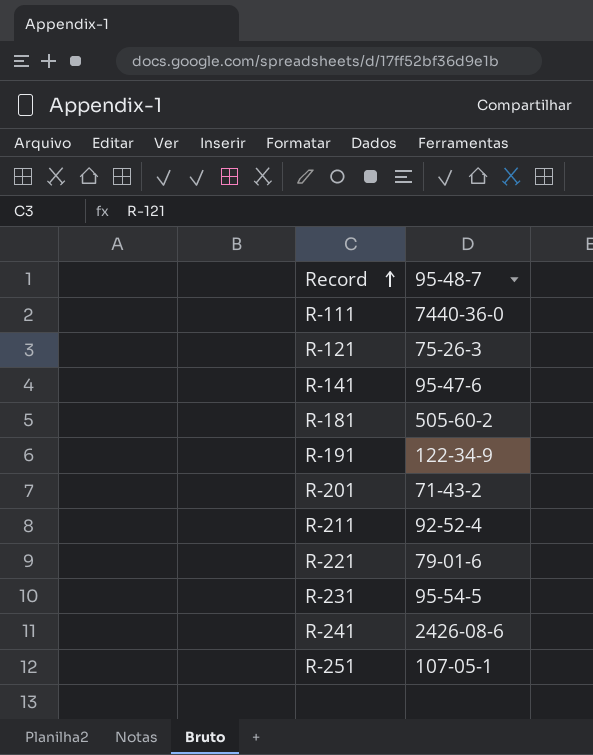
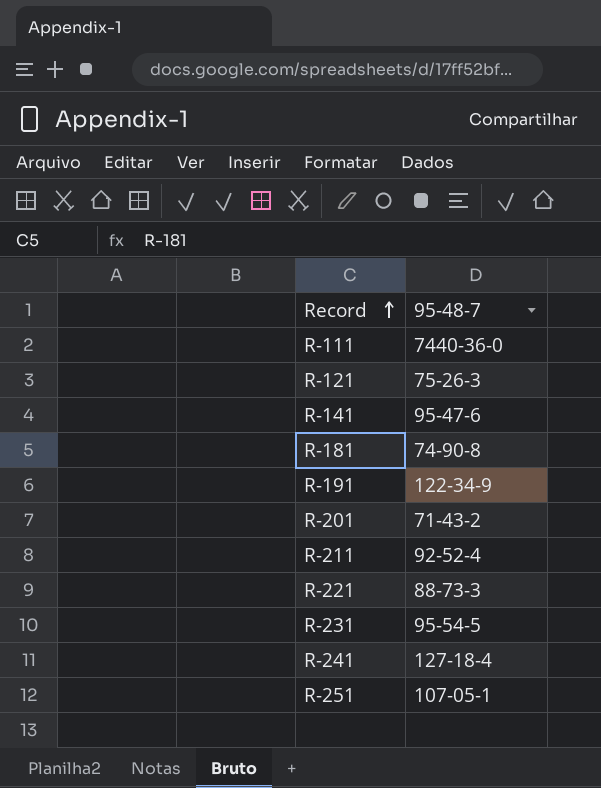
R-181 | 95-48-7: 505-60-2 -> 74-90-8
R-221 | 95-48-7: 79-01-6 -> 88-73-3
R-241 | 95-48-7: 2426-08-6 -> 127-18-4

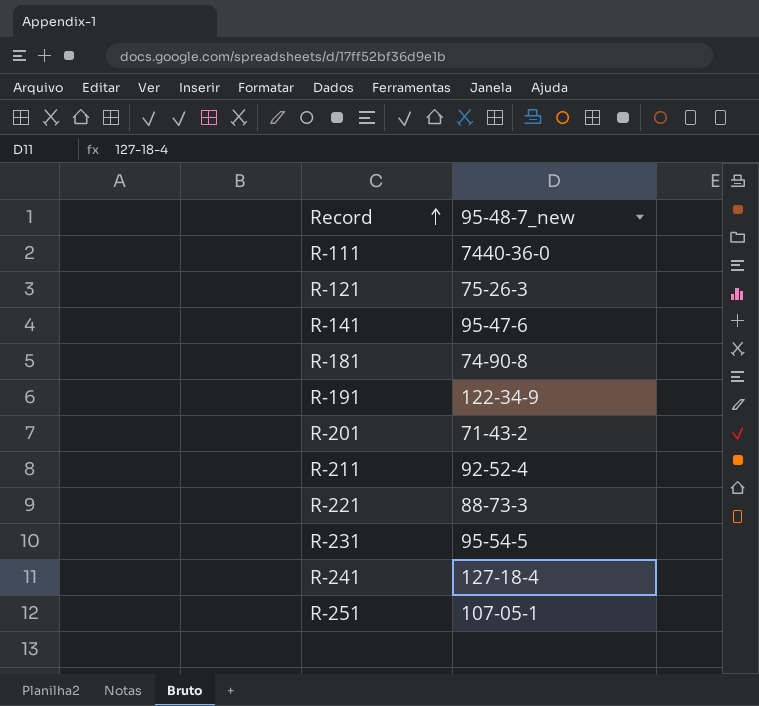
column name: 95-48-7 -> 95-48-7_new

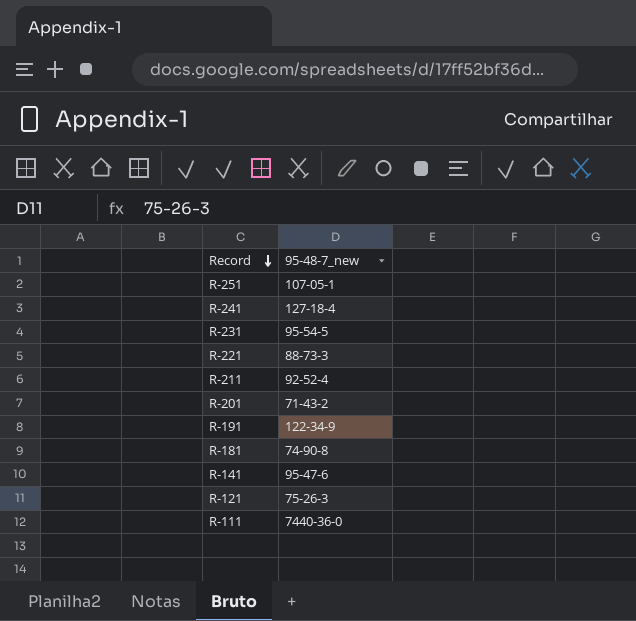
row order: Record ascending -> Record descending

